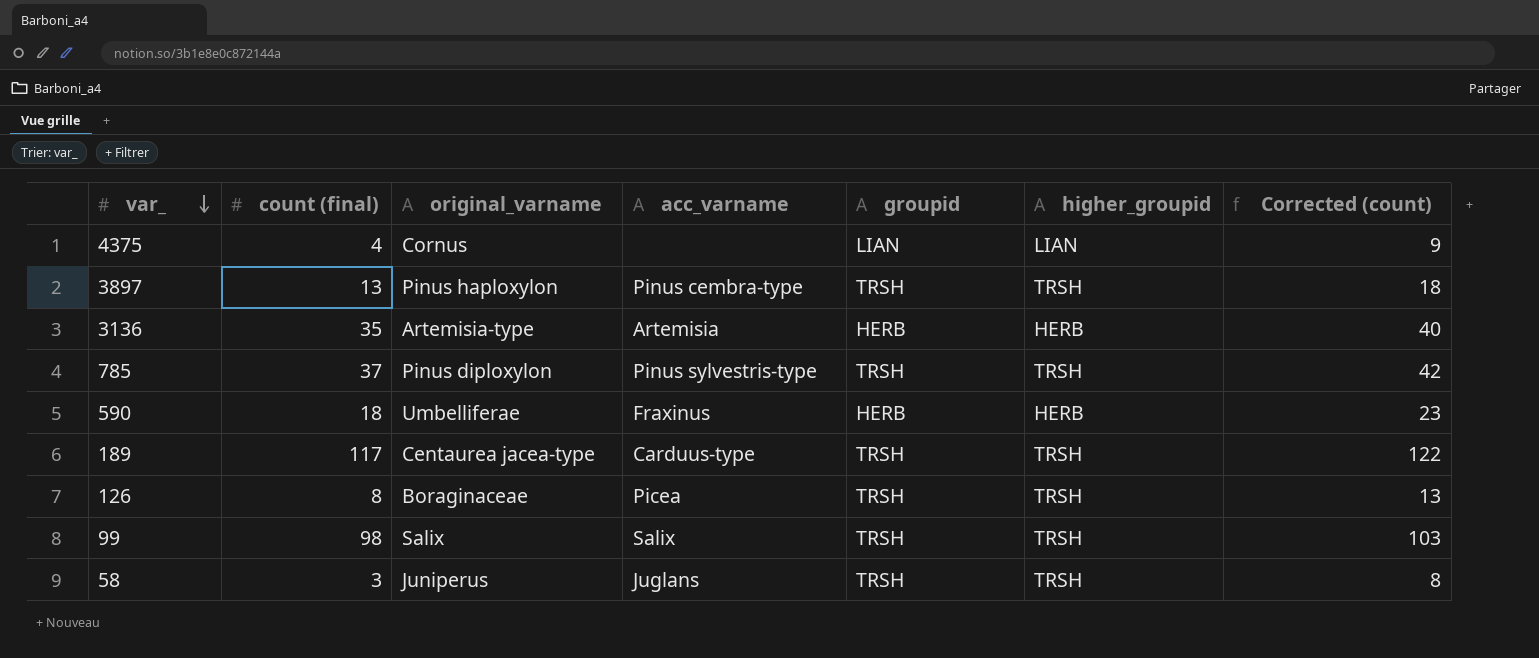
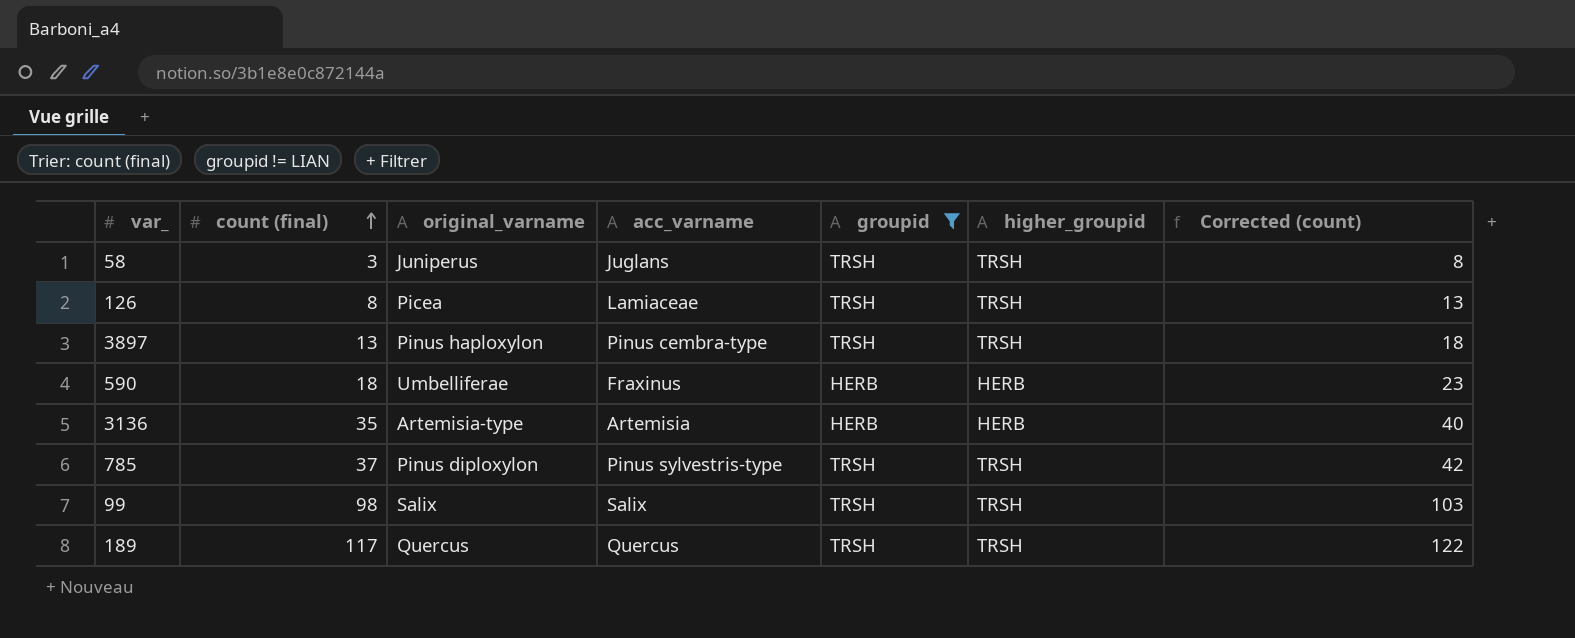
filter: none -> groupid != LIAN
row order: var_ descending -> count (final) ascending
126 | original_varname: Boraginaceae -> Picea
126 | acc_varname: Picea -> Lamiaceae
189 | original_varname: Centaurea jacea-type -> Quercus
189 | acc_varname: Carduus-type -> Quercus

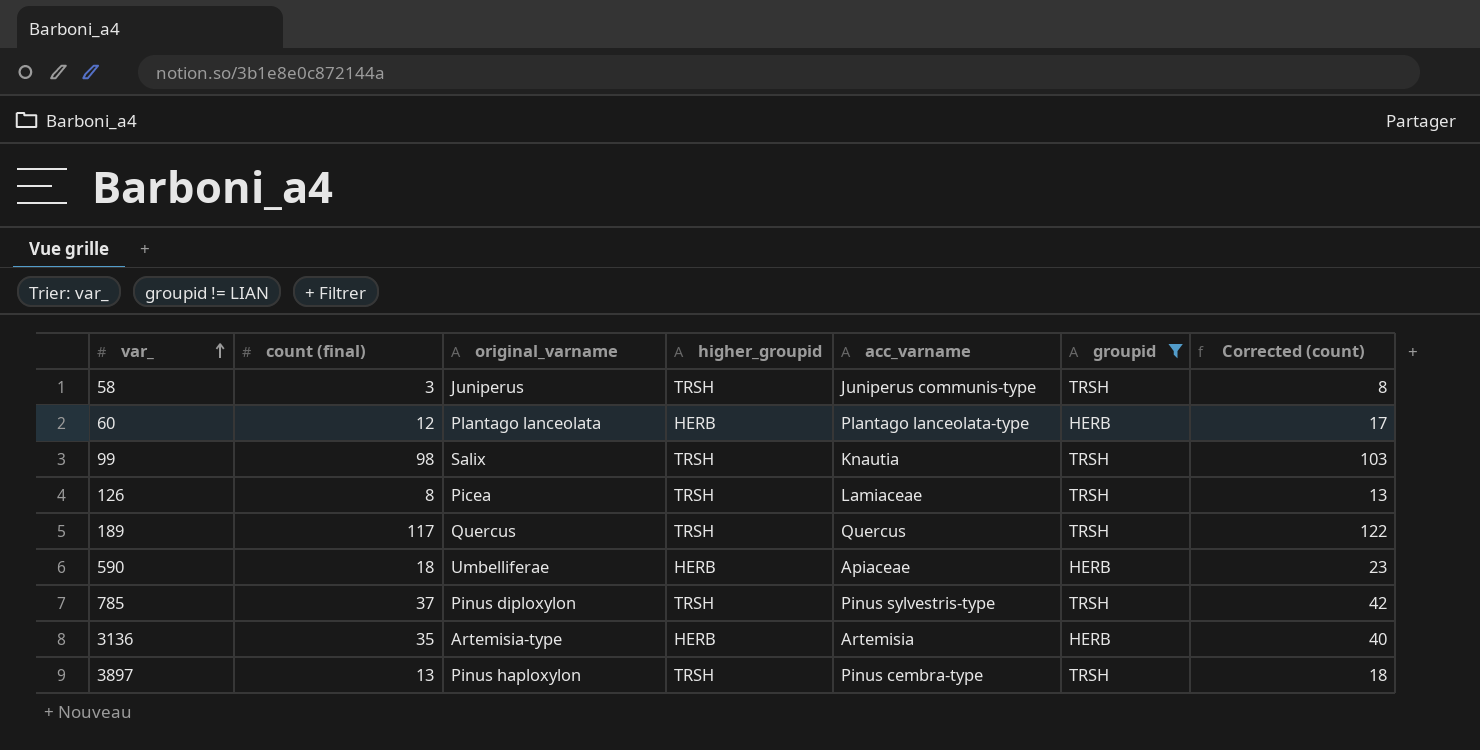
row order: count (final) ascending -> var_ ascending
column higher_groupid | position: 6 -> 4
58 | acc_varname: Juglans -> Juniperus communis-type
row 60: none -> 12 | Plantago lanceolata | HERB | Plantago lanceolata-type | HERB | 17
99 | acc_varname: Salix -> Knautia
590 | acc_varname: Fraxinus -> Apiaceae

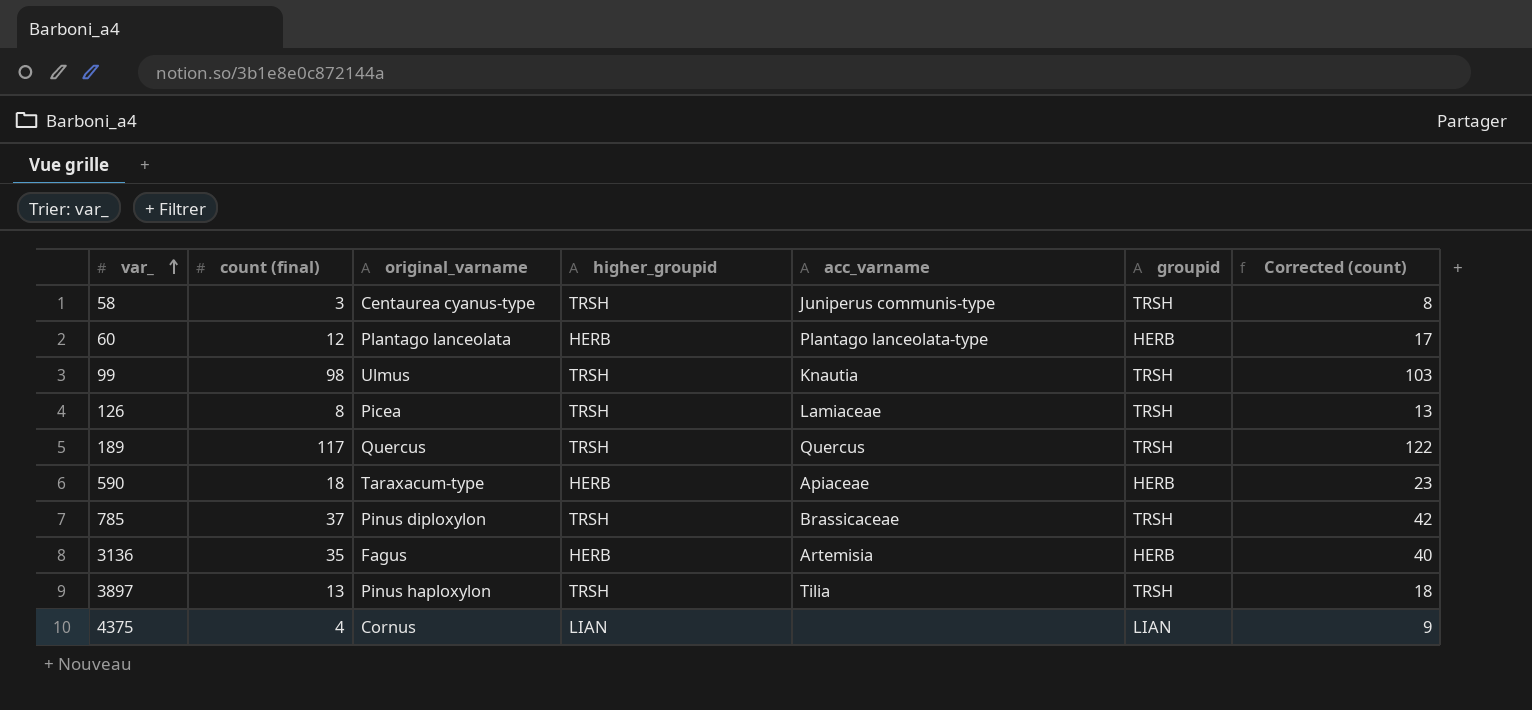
filter: groupid != LIAN -> none
58 | original_varname: Juniperus -> Centaurea cyanus-type
99 | original_varname: Salix -> Ulmus
590 | original_varname: Umbelliferae -> Taraxacum-type
785 | acc_varname: Pinus sylvestris-type -> Brassicaceae
3136 | original_varname: Artemisia-type -> Fagus
3897 | acc_varname: Pinus cembra-type -> Tilia

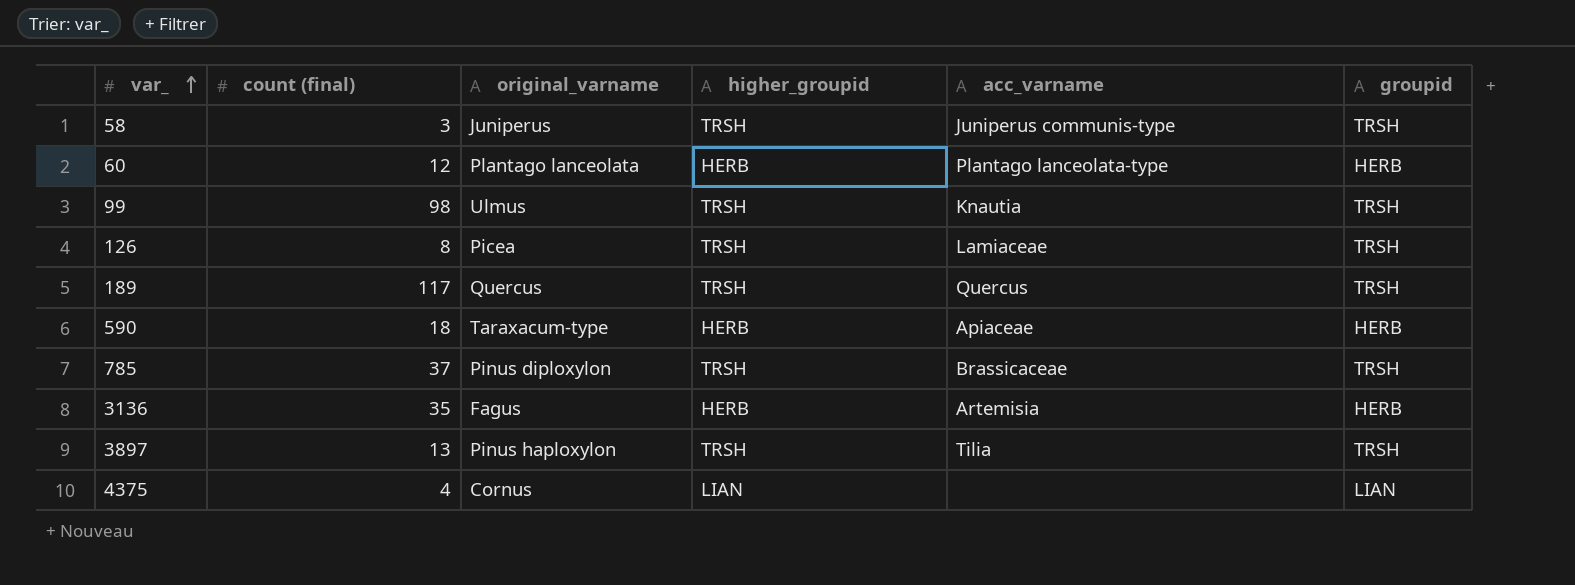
column Corrected (count) | formula: [count (final)] + 5 -> none
58 | original_varname: Centaurea cyanus-type -> Juniperus

